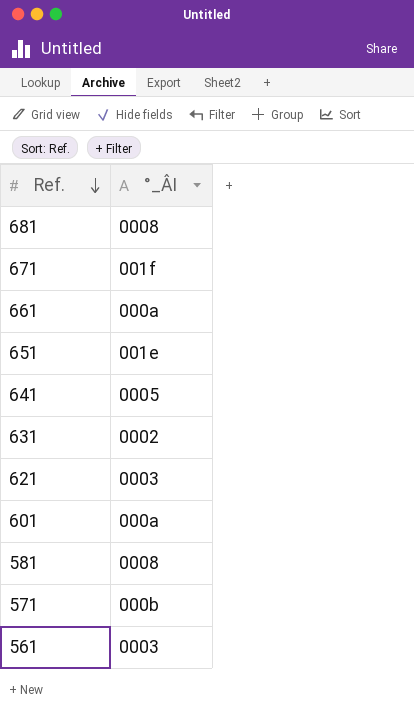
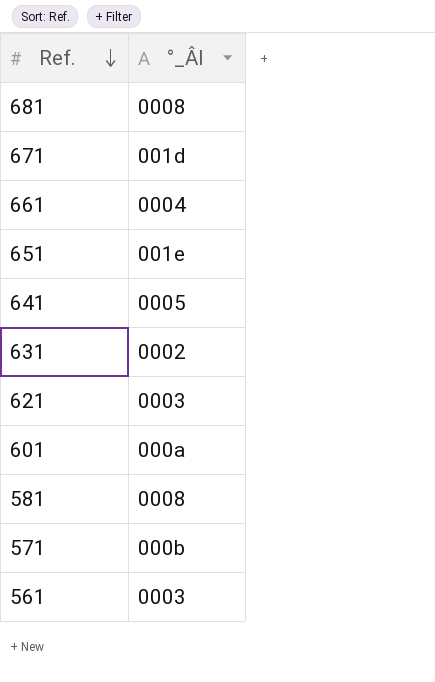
671 | °_ÂI: 001f -> 001d
661 | °_ÂI: 000a -> 0004

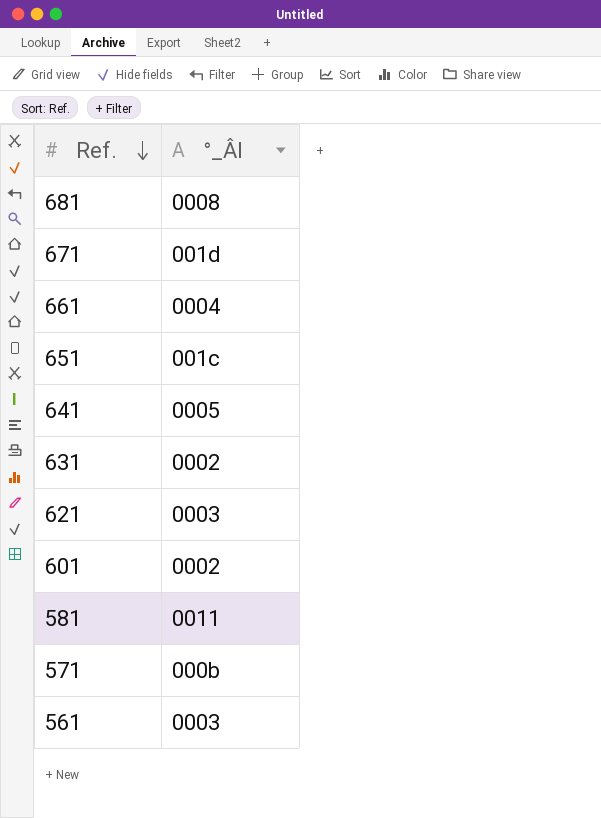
651 | °_ÂI: 001e -> 001c
601 | °_ÂI: 000a -> 0002
581 | °_ÂI: 0008 -> 0011

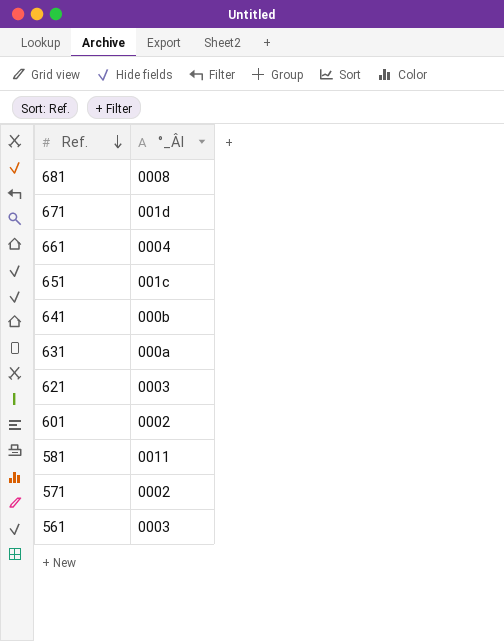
641 | °_ÂI: 0005 -> 000b
631 | °_ÂI: 0002 -> 000a
571 | °_ÂI: 000b -> 0002

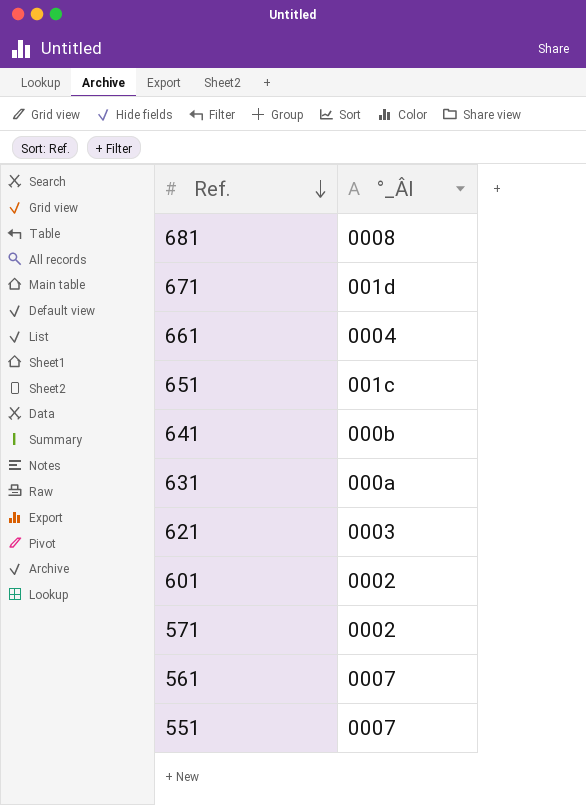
row 581: 0011 -> none
561 | °_ÂI: 0003 -> 0007
row 551: none -> 0007

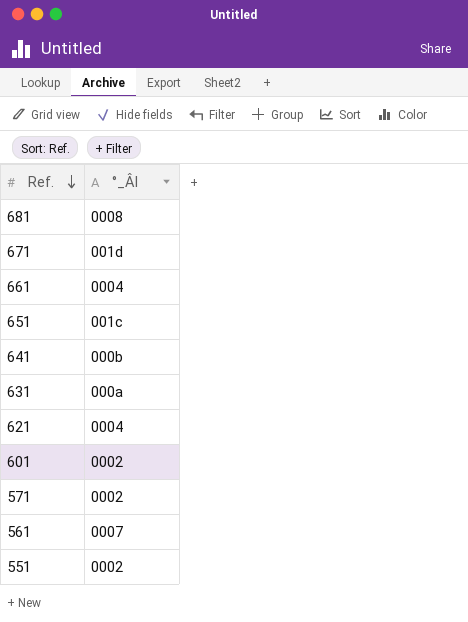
621 | °_ÂI: 0003 -> 0004
551 | °_ÂI: 0007 -> 0002

